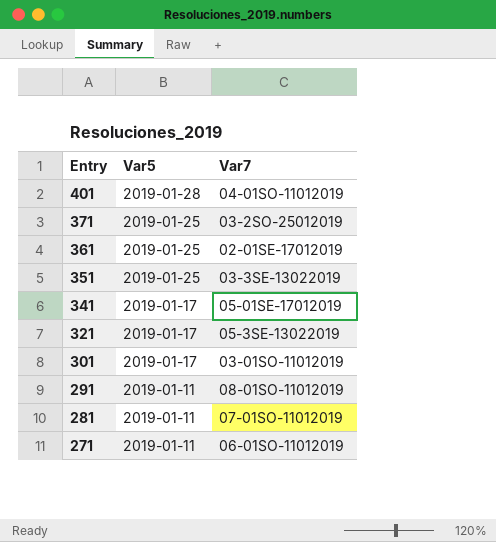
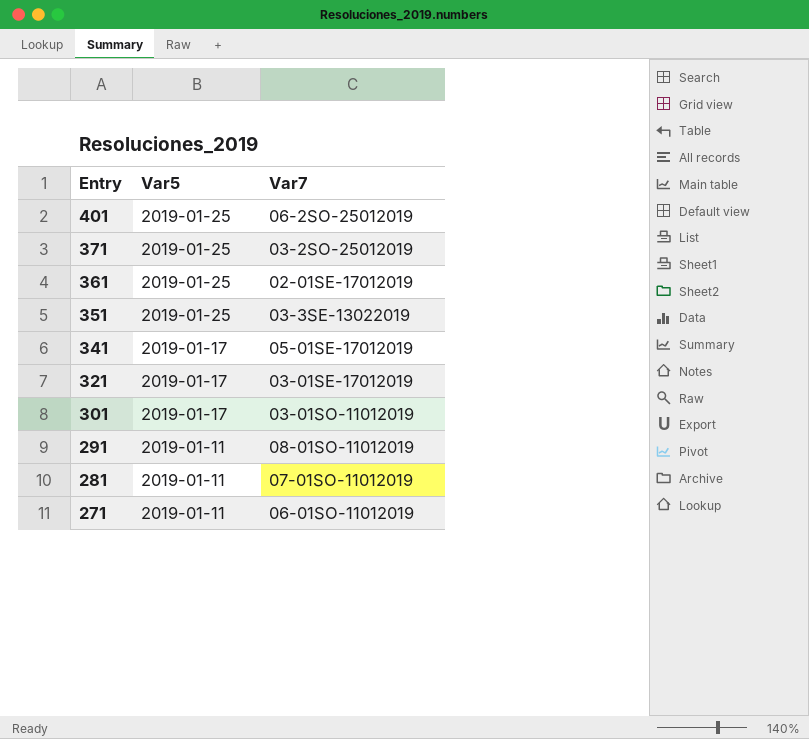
401 | Var5: 2019-01-28 -> 2019-01-25
401 | Var7: 04-01SO-11012019 -> 06-2SO-25012019
321 | Var7: 05-3SE-13022019 -> 03-01SE-17012019

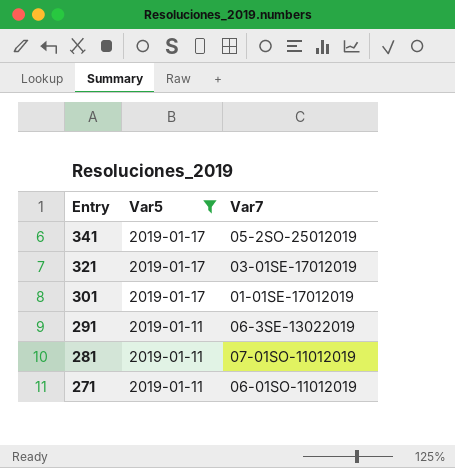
filter: none -> Var5 != 2019-01-25
341 | Var7: 05-01SE-17012019 -> 05-2SO-25012019
301 | Var7: 03-01SO-11012019 -> 01-01SE-17012019
291 | Var7: 08-01SO-11012019 -> 06-3SE-13022019

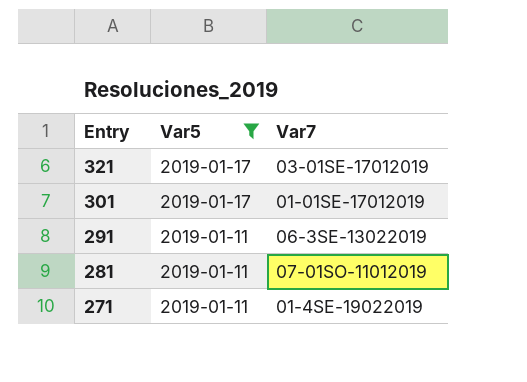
row 341: 2019-01-17 | 05-2SO-25012019 -> none
271 | Var7: 06-01SO-11012019 -> 01-4SE-19022019

